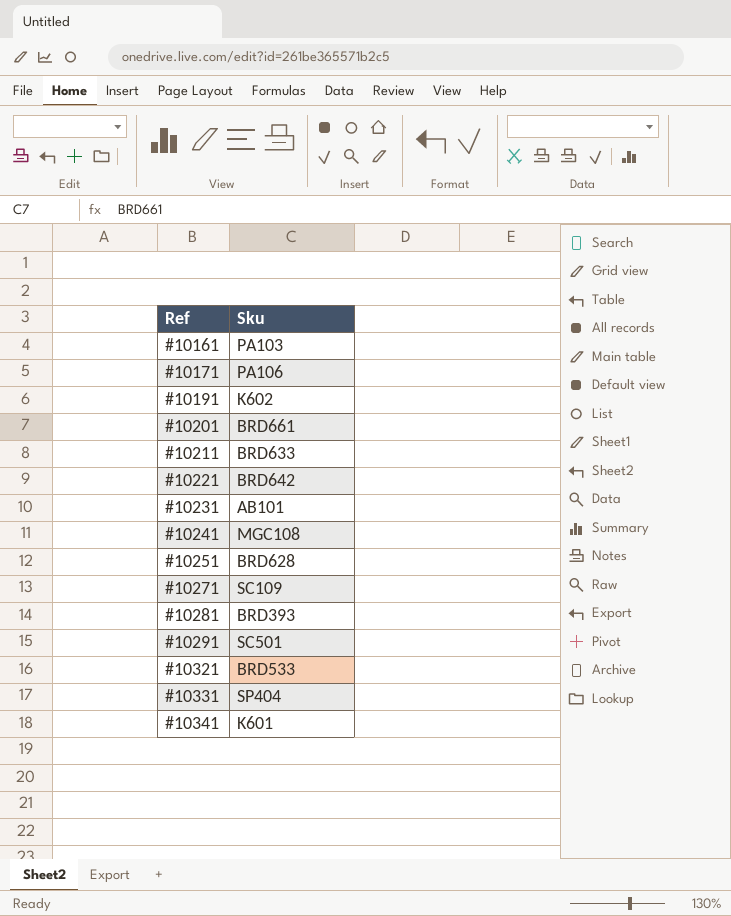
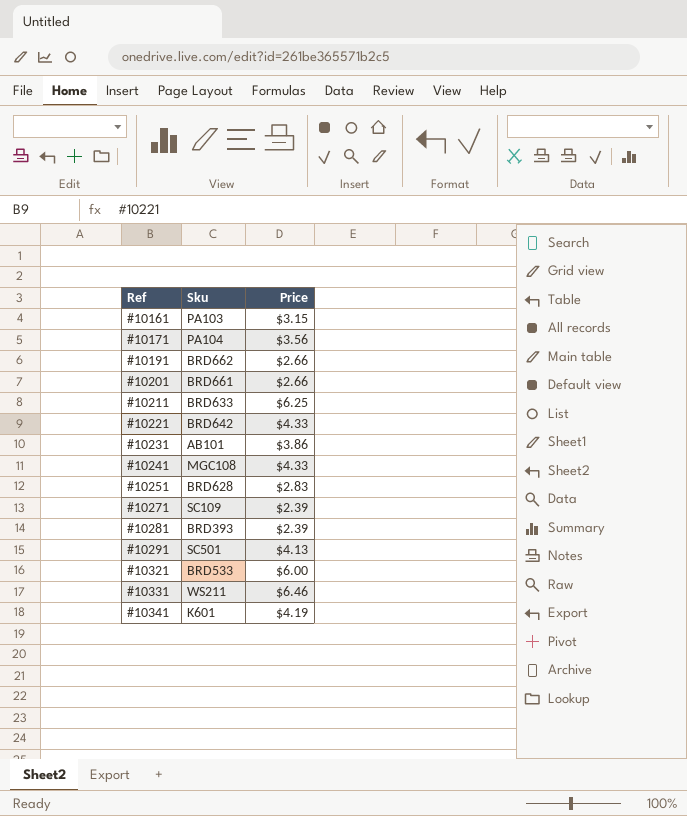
column Price | position: none -> 3
#10171 | Sku: PA106 -> PA104
#10191 | Sku: K602 -> BRD662
#10331 | Sku: SP404 -> WS211

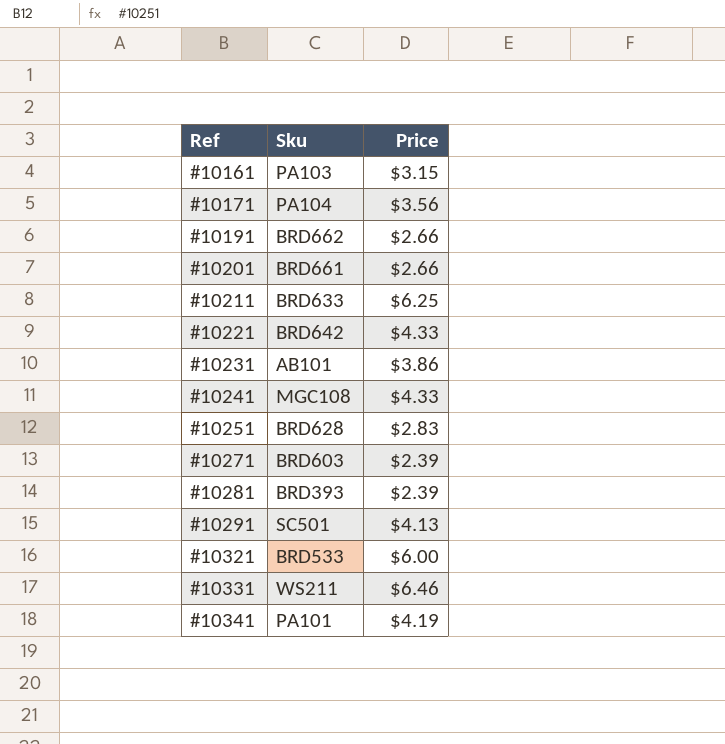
#10271 | Sku: SC109 -> BRD603
#10341 | Sku: K601 -> PA101

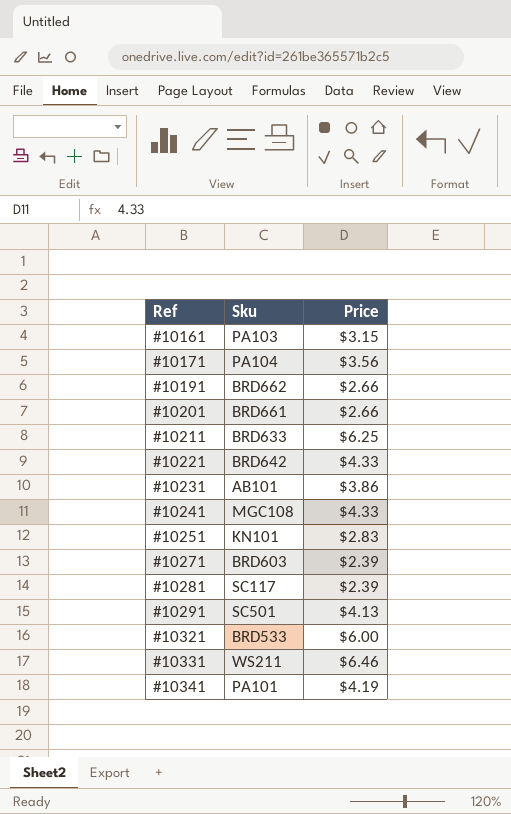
#10251 | Sku: BRD628 -> KN101
#10281 | Sku: BRD393 -> SC117

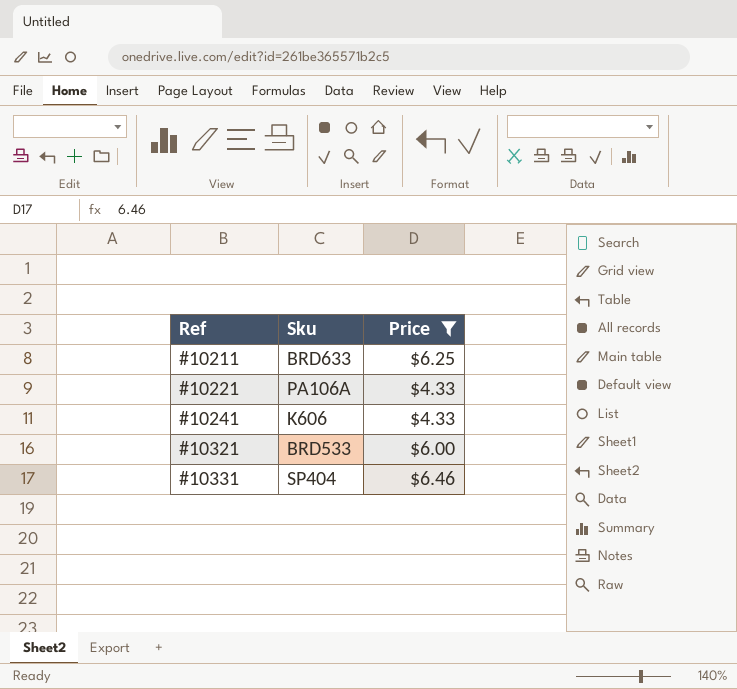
filter: none -> Price >= $4.33
#10221 | Sku: BRD642 -> PA106A
#10241 | Sku: MGC108 -> K606
#10331 | Sku: WS211 -> SP404

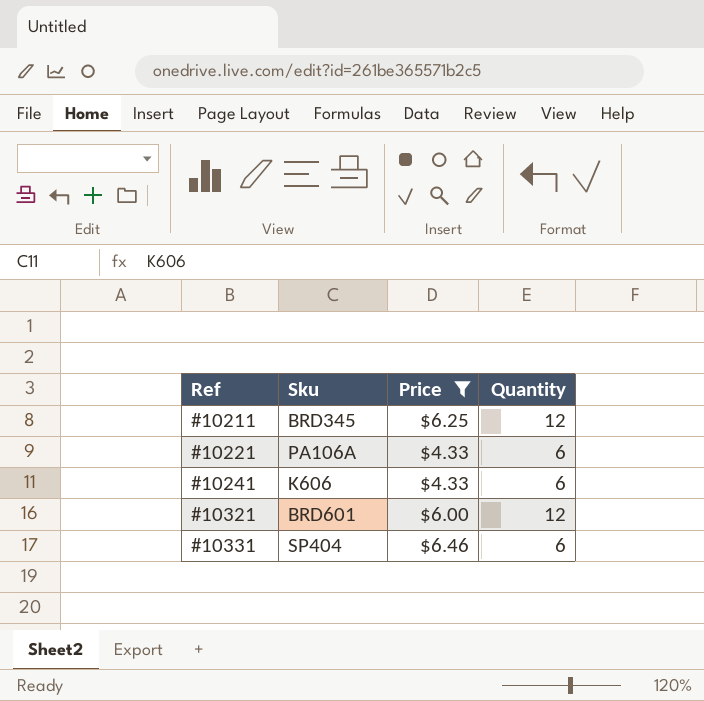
column Quantity | position: none -> 4
#10211 | Sku: BRD633 -> BRD345
#10321 | Sku: BRD533 -> BRD601

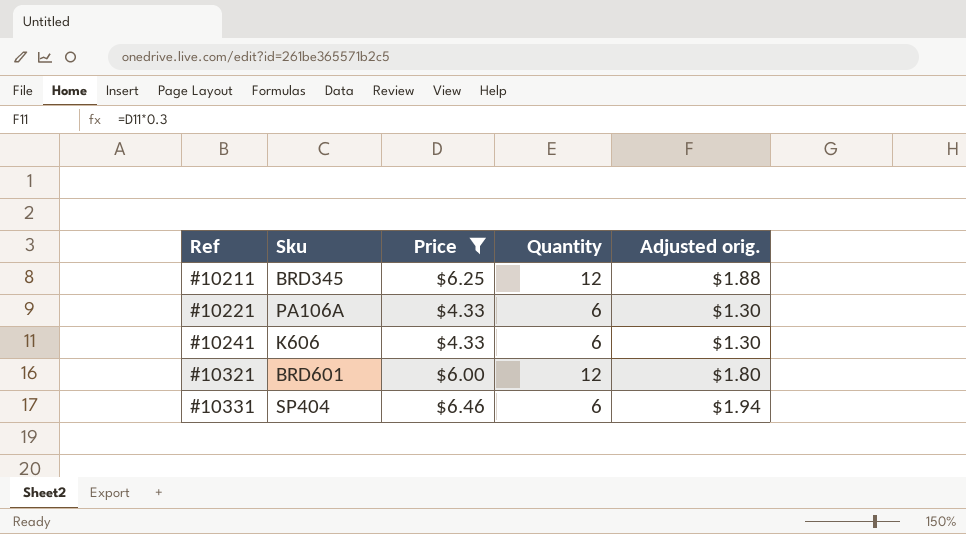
column Adjusted orig. | formula: none -> [Price] * 0.3

